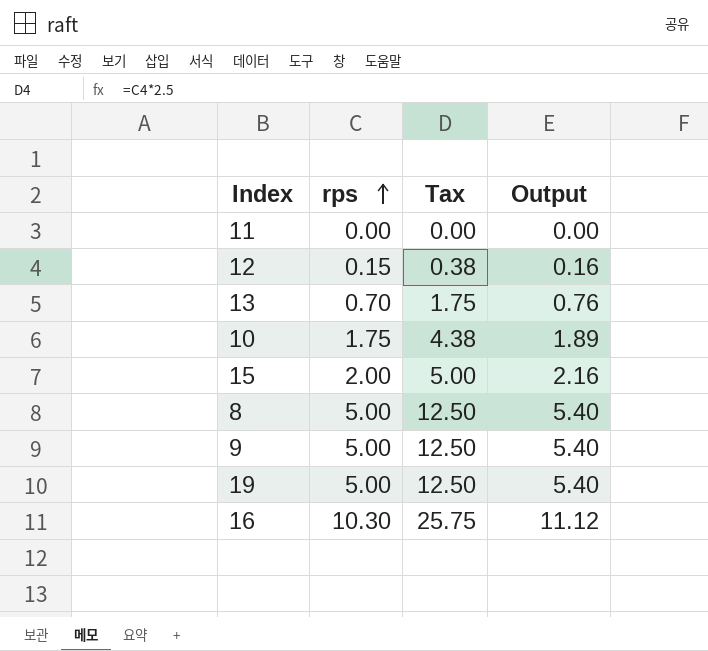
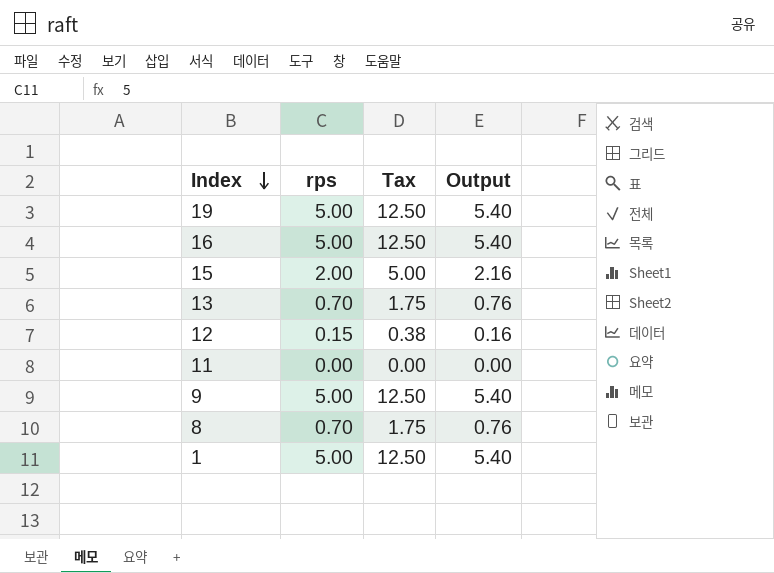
row order: rps ascending -> Index descending
row 10: 1.75 | 4.38 | 1.89 -> none
16 | rps: 10.30 -> 5.00
16 | Tax: 25.75 -> 12.50
16 | Output: 11.12 -> 5.40
8 | rps: 5.00 -> 0.70
8 | Tax: 12.50 -> 1.75
8 | Output: 5.40 -> 0.76
row 1: none -> 5.00 | 12.50 | 5.40

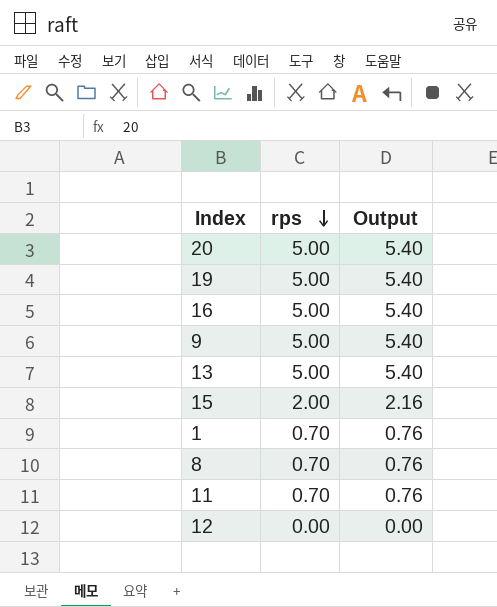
row order: Index descending -> rps descending
column Tax | formula: [rps] * 2.5 -> none
row 20: none -> 5.00 | 5.40
13 | rps: 0.70 -> 5.00
13 | Output: 0.76 -> 5.40
1 | rps: 5.00 -> 0.70
1 | Output: 5.40 -> 0.76
11 | rps: 0.00 -> 0.70
11 | Output: 0.00 -> 0.76
12 | rps: 0.15 -> 0.00
12 | Output: 0.16 -> 0.00

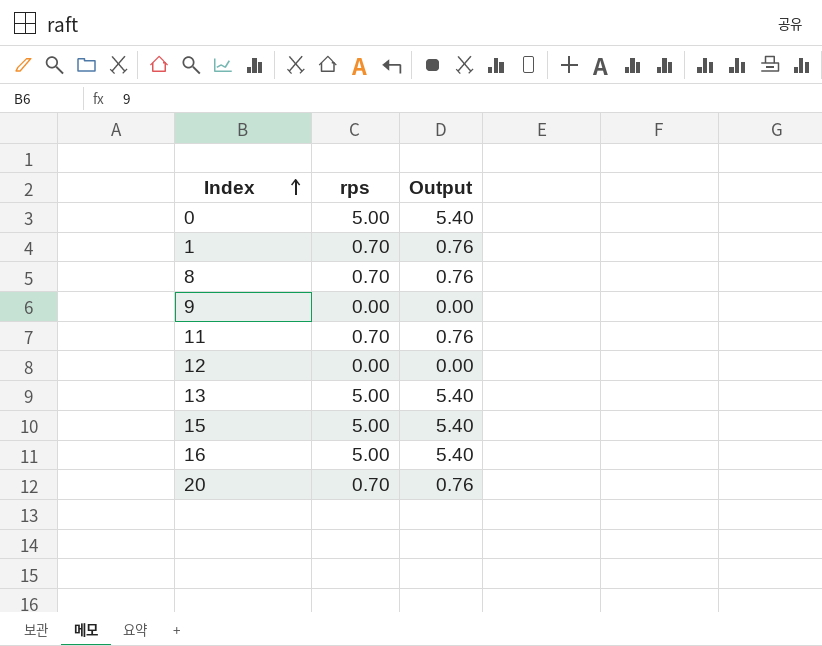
row order: rps descending -> Index ascending
row 19: 5.00 | 5.40 -> none
row 0: none -> 5.00 | 5.40
9 | rps: 5.00 -> 0.00
9 | Output: 5.40 -> 0.00
15 | rps: 2.00 -> 5.00
15 | Output: 2.16 -> 5.40
20 | rps: 5.00 -> 0.70
20 | Output: 5.40 -> 0.76

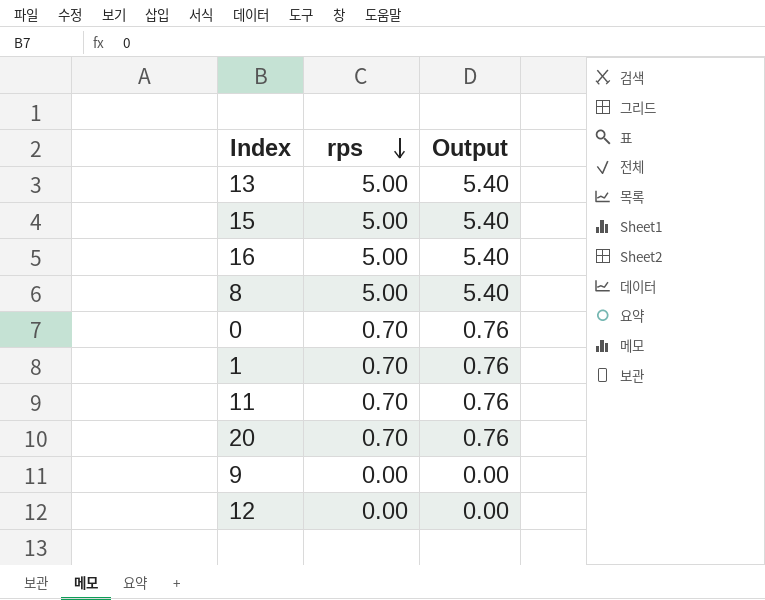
row order: Index ascending -> rps descending
8 | rps: 0.70 -> 5.00
8 | Output: 0.76 -> 5.40
0 | rps: 5.00 -> 0.70
0 | Output: 5.40 -> 0.76

